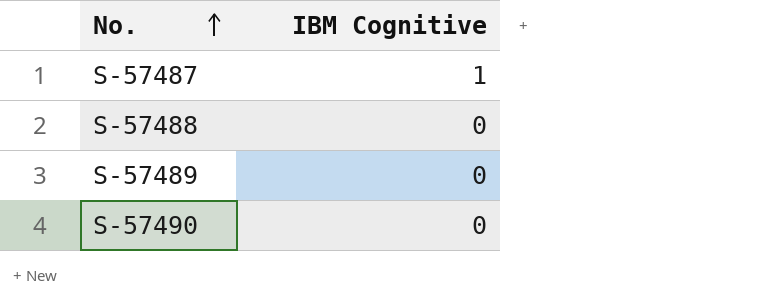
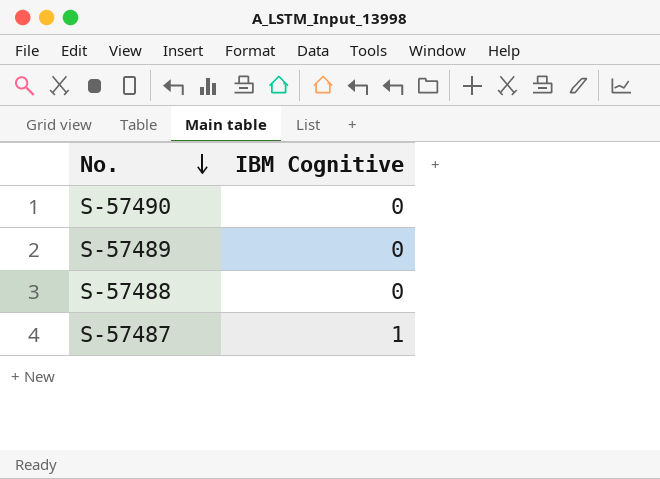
row order: No. ascending -> No. descending

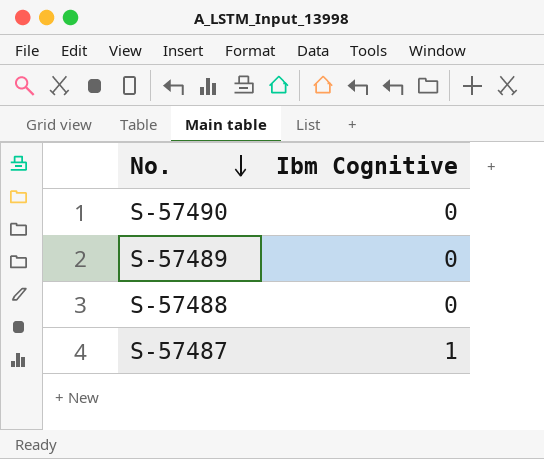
column name: IBM Cognitive -> Ibm Cognitive

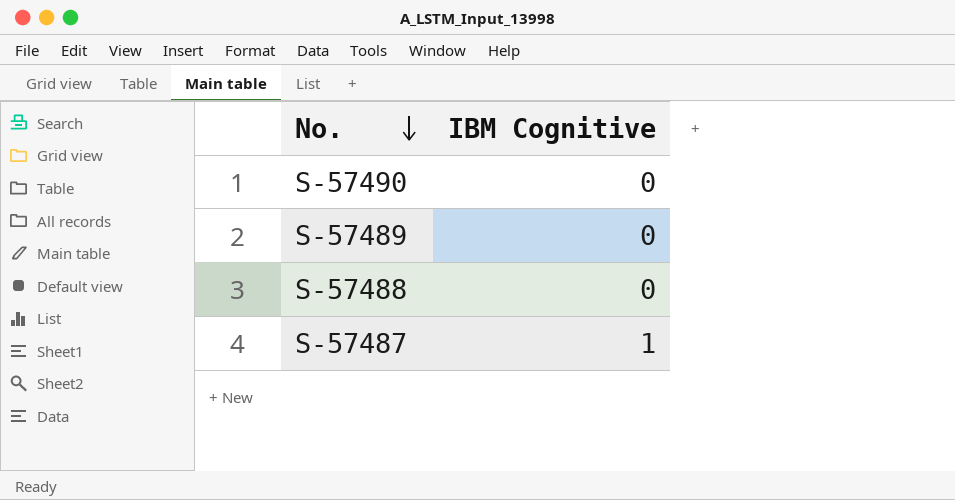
column name: Ibm Cognitive -> IBM Cognitive

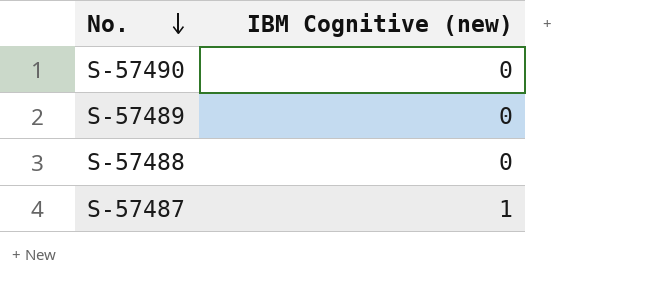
column name: IBM Cognitive -> IBM Cognitive (new)

